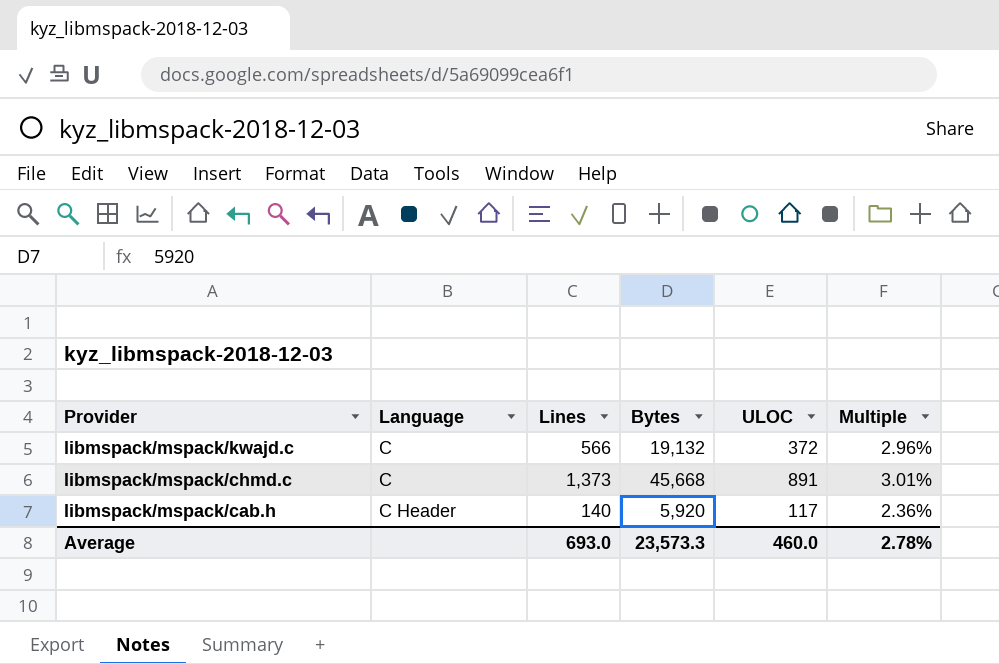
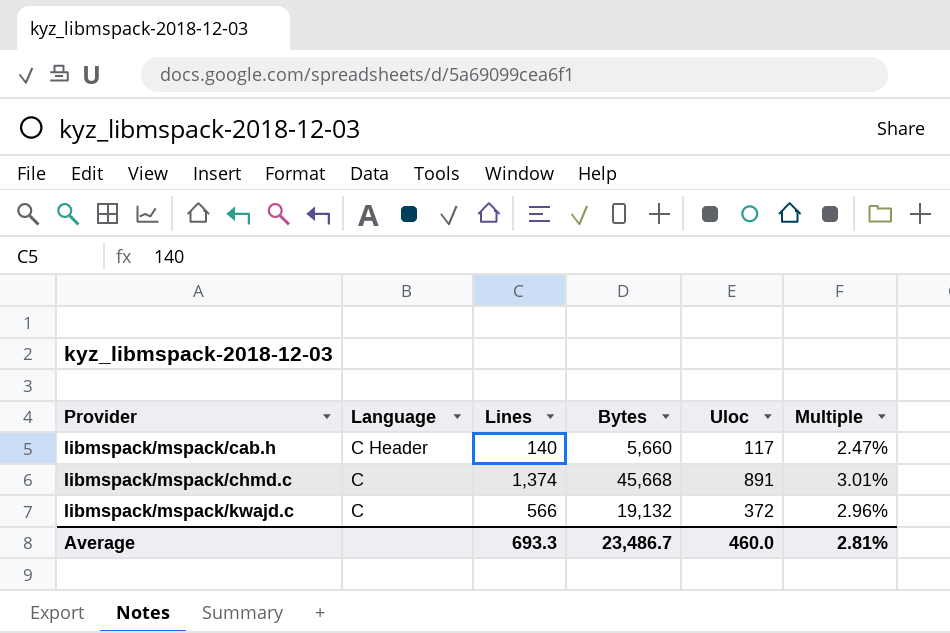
row order: Provider descending -> Provider ascending
column name: ULOC -> Uloc
libmspack/mspack/cab.h | Bytes: 5,920 -> 5,660
libmspack/mspack/cab.h | Multiple: 2.36% -> 2.47%
libmspack/mspack/chmd.c | Lines: 1,373 -> 1,374
Average | Lines: 693.0 -> 693.3
Average | Bytes: 23,573.3 -> 23,486.7
Average | Multiple: 2.78% -> 2.81%

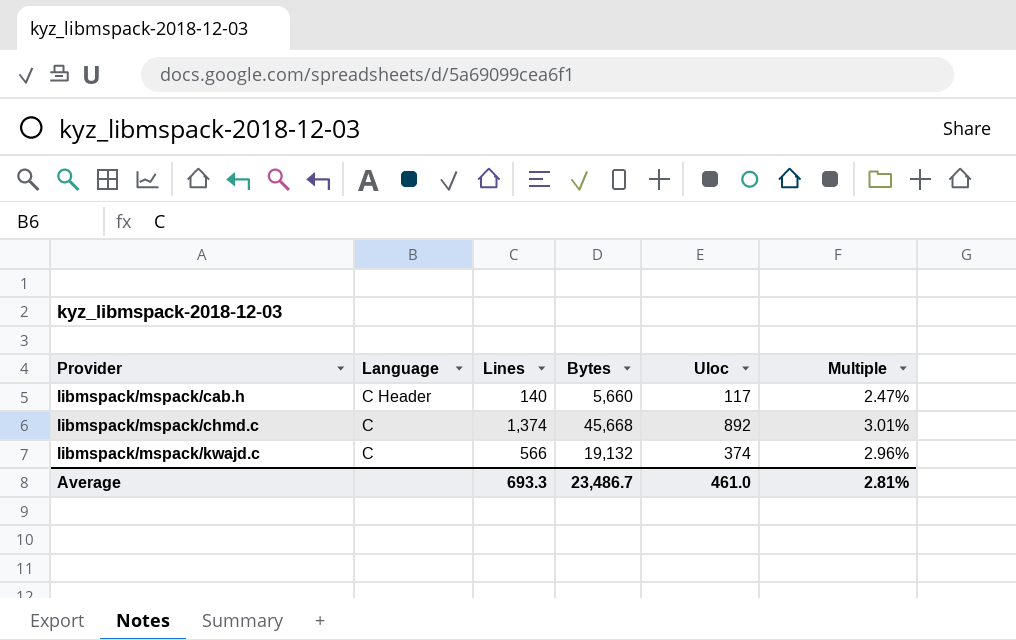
libmspack/mspack/chmd.c | Uloc: 891 -> 892
libmspack/mspack/kwajd.c | Uloc: 372 -> 374
Average | Uloc: 460.0 -> 461.0

